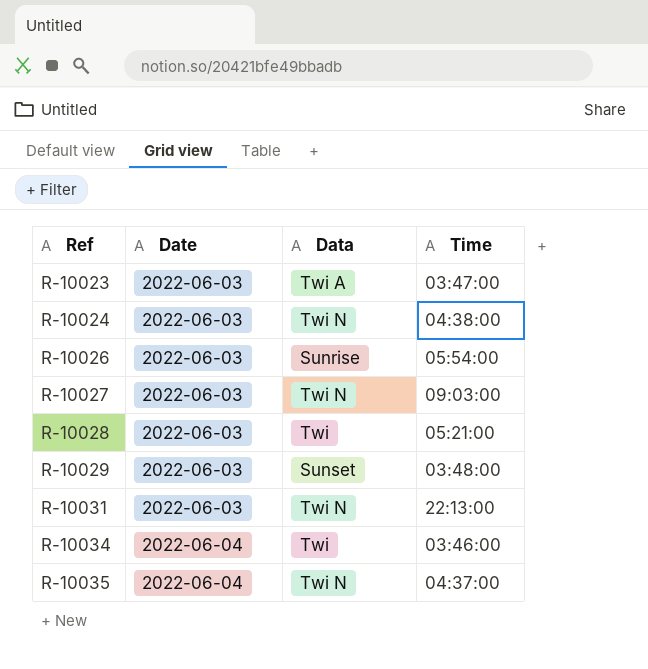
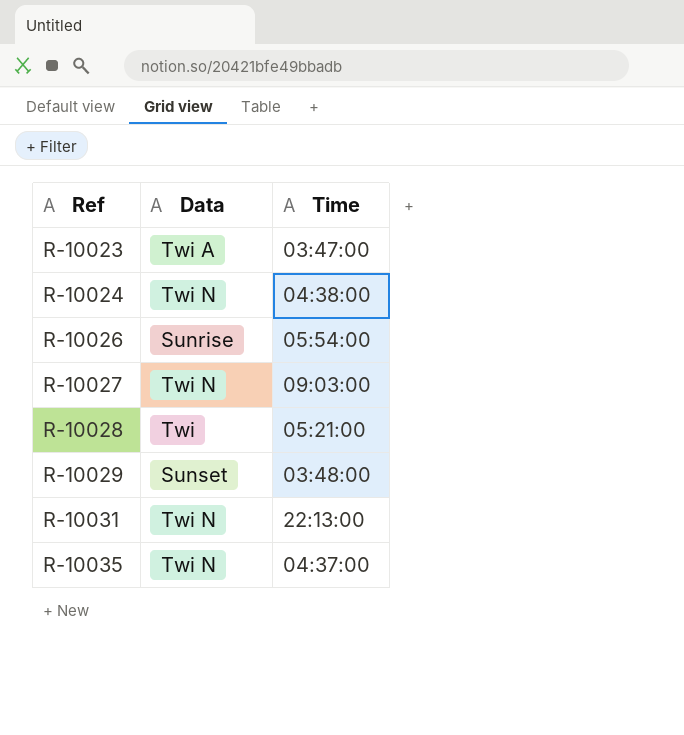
column Date | position: 2 -> none
row R-10034: 2022-06-04 | Twi | 03:46:00 -> none

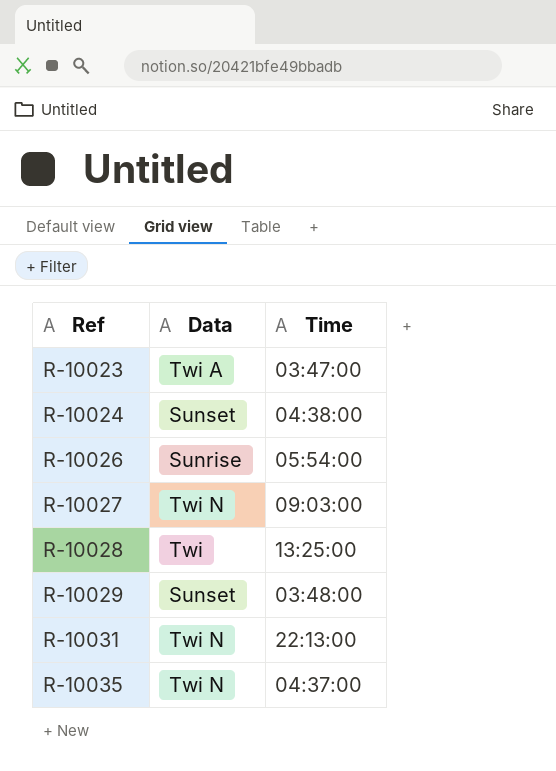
R-10024 | Data: Twi N -> Sunset
R-10028 | Time: 05:21:00 -> 13:25:00

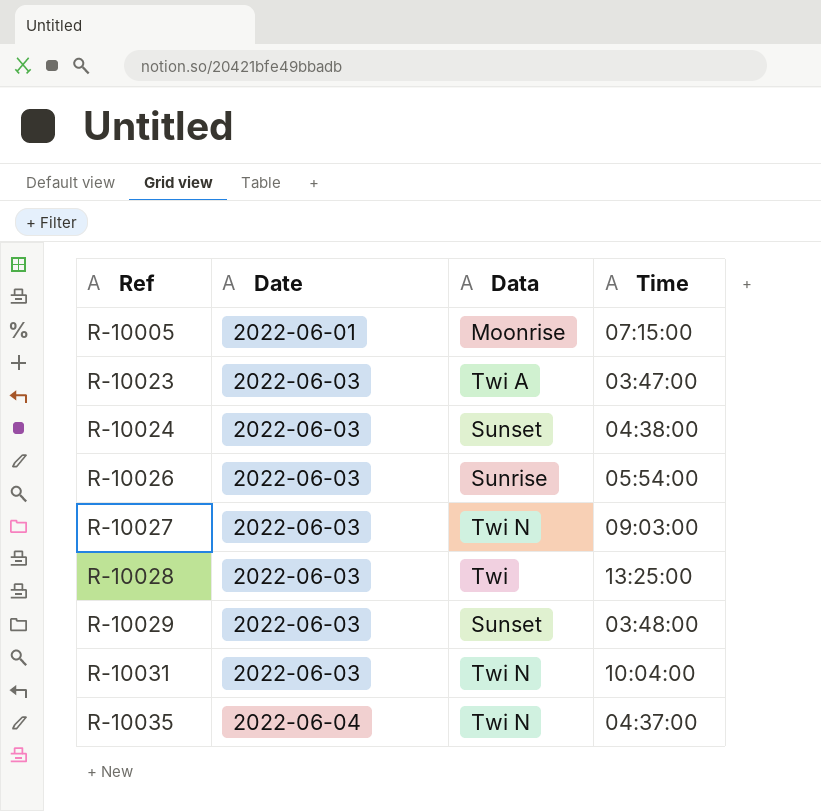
column Date | position: none -> 2
row R-10005: none -> 2022-06-01 | Moonrise | 07:15:00
R-10031 | Time: 22:13:00 -> 10:04:00

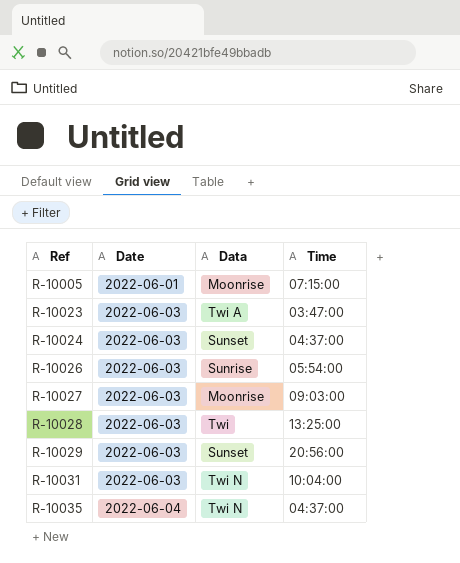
R-10024 | Time: 04:38:00 -> 04:37:00
R-10027 | Data: Twi N -> Moonrise
R-10029 | Time: 03:48:00 -> 20:56:00

